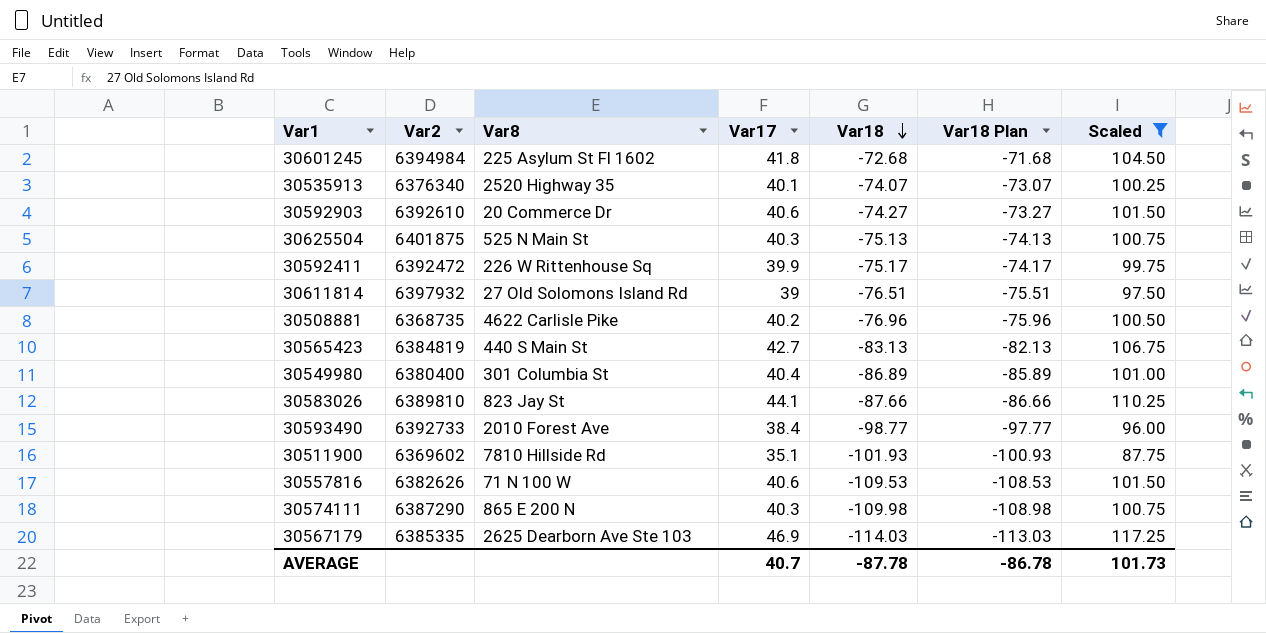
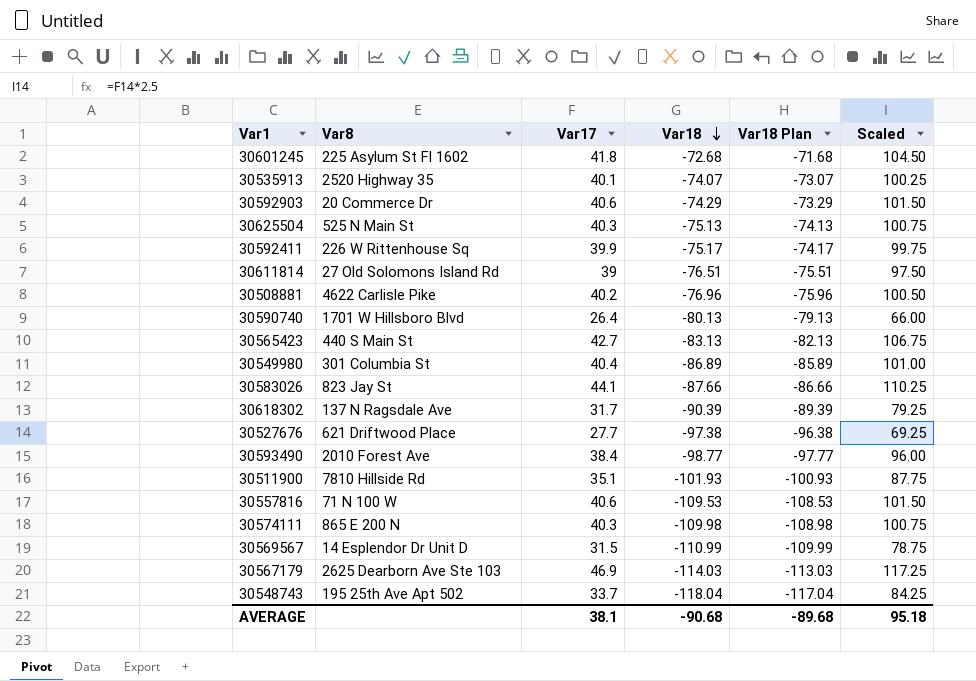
filter: Scaled >= 87.75 -> none
column Var2 | position: 2 -> none
30592903 | Var18: -74.27 -> -74.29
30592903 | Var18 Plan: -73.27 -> -73.29
AVERAGE | Var17: 40.7 -> 38.1
AVERAGE | Var18: -87.78 -> -90.68
AVERAGE | Var18 Plan: -86.78 -> -89.68
AVERAGE | Scaled: 101.73 -> 95.18

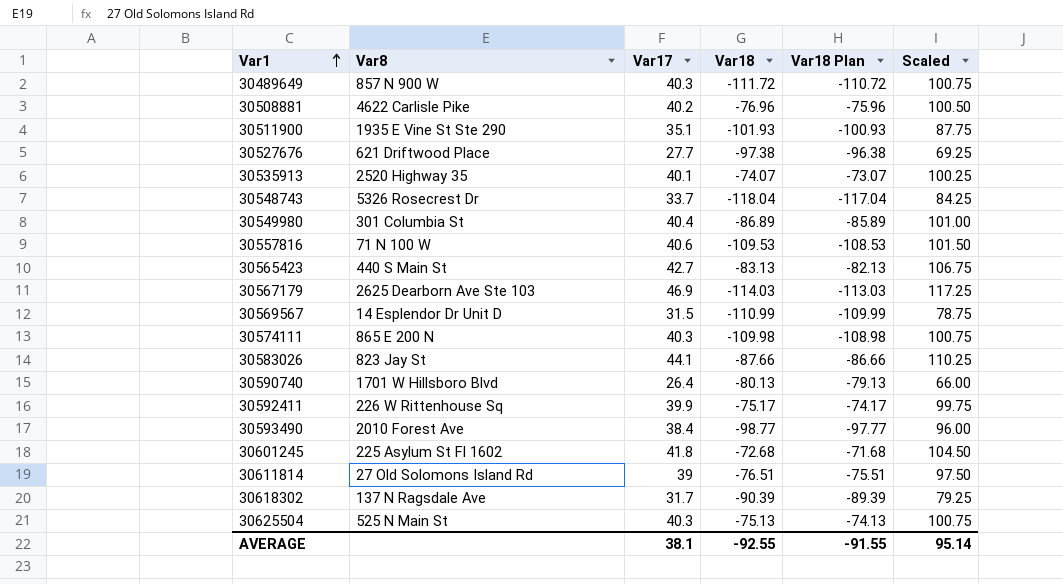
row order: Var18 descending -> Var1 ascending
row 30592903: 20 Commerce Dr | 40.6 | -74.29 | -73.29 | 101.50 -> none
row 30489649: none -> 857 N 900 W | 40.3 | -111.72 | -110.72 | 100.75
30511900 | Var8: 7810 Hillside Rd -> 1935 E Vine St Ste 290
30548743 | Var8: 195 25th Ave Apt 502 -> 5326 Rosecrest Dr
AVERAGE | Var18: -90.68 -> -92.55
AVERAGE | Var18 Plan: -89.68 -> -91.55
AVERAGE | Scaled: 95.18 -> 95.14

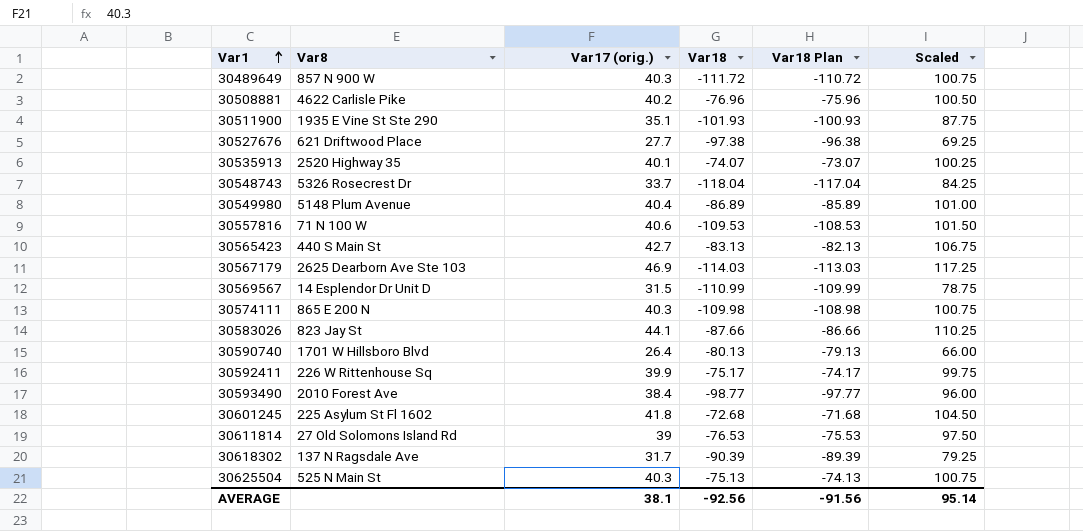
column name: Var17 -> Var17 (orig.)
30549980 | Var8: 301 Columbia St -> 5148 Plum Avenue
30611814 | Var18: -76.51 -> -76.53
30611814 | Var18 Plan: -75.51 -> -75.53
AVERAGE | Var18: -92.55 -> -92.56
AVERAGE | Var18 Plan: -91.55 -> -91.56

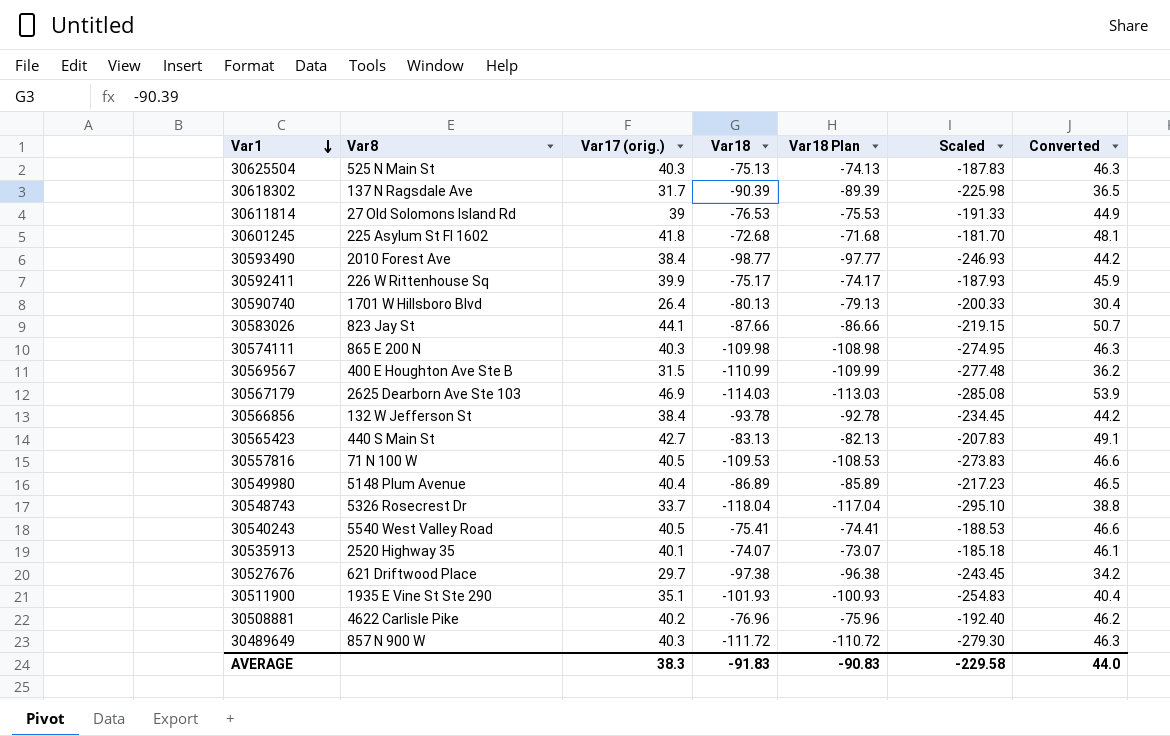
row order: Var1 ascending -> Var1 descending
column Scaled | formula: [Var17 (orig.)] * 2.5 -> [Var18] * 2.5
column Converted | formula: none -> [Var17 (orig.)] * 1.15
30569567 | Var8: 14 Esplendor Dr Unit D -> 400 E Houghton Ave Ste B
row 30566856: none -> 132 W Jefferson St | 38.4 | -93.78 | -92.78 | -234.45 | 44.2
30557816 | Var17 (orig.): 40.6 -> 40.5
row 30540243: none -> 5540 West Valley Road | 40.5 | -75.41 | -74.41 | -188.53 | 46.6
30527676 | Var17 (orig.): 27.7 -> 29.7
AVERAGE | Var17 (orig.): 38.1 -> 38.3
AVERAGE | Var18: -92.56 -> -91.83
AVERAGE | Var18 Plan: -91.56 -> -90.83
AVERAGE | Scaled: 95.14 -> -229.58

